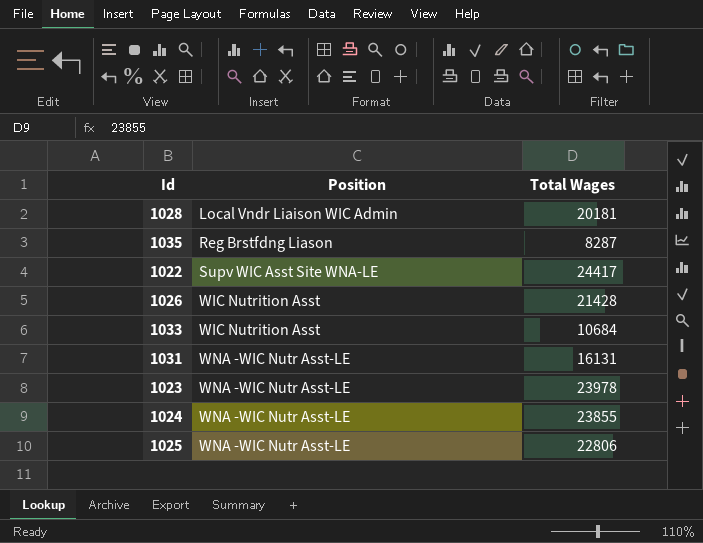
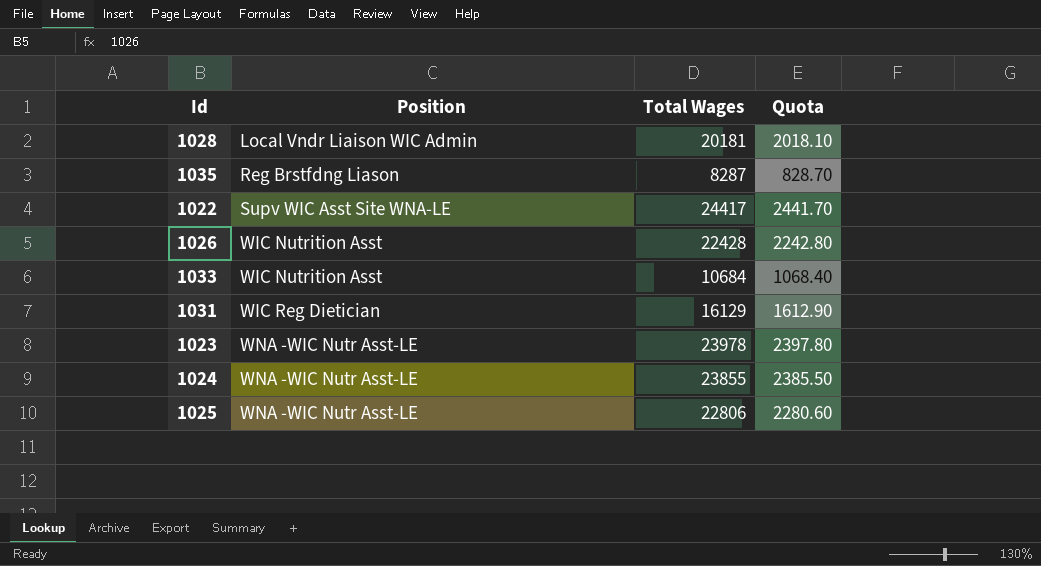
column Quota | formula: none -> [Total Wages] * 0.1
1026 | Total Wages: 21428 -> 22428
1031 | Position: WNA -WIC Nutr Asst-LE -> WIC Reg Dietician
1031 | Total Wages: 16131 -> 16129

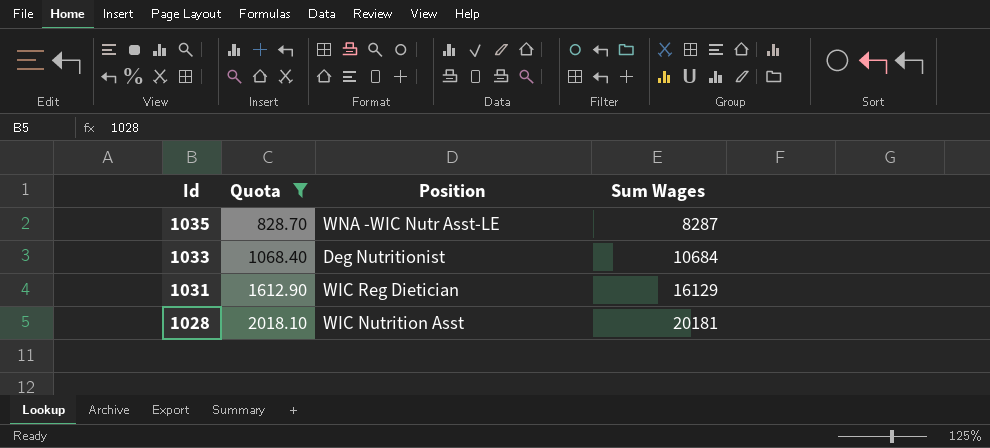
filter: none -> Quota <= 2018.10
row order: Position ascending -> Id descending
column Quota | position: 4 -> 2
column name: Total Wages -> Sum Wages
1035 | Position: Reg Brstfdng Liason -> WNA -WIC Nutr Asst-LE
1033 | Position: WIC Nutrition Asst -> Deg Nutritionist
1028 | Position: Local Vndr Liaison WIC Admin -> WIC Nutrition Asst

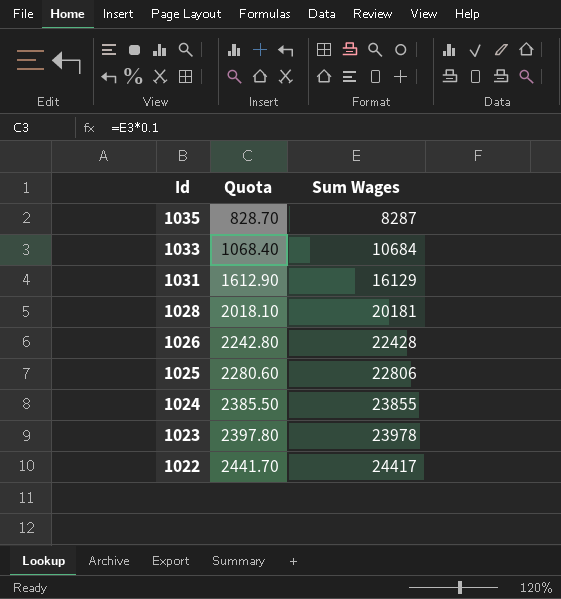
filter: Quota <= 2018.10 -> none
column Position | position: 3 -> none

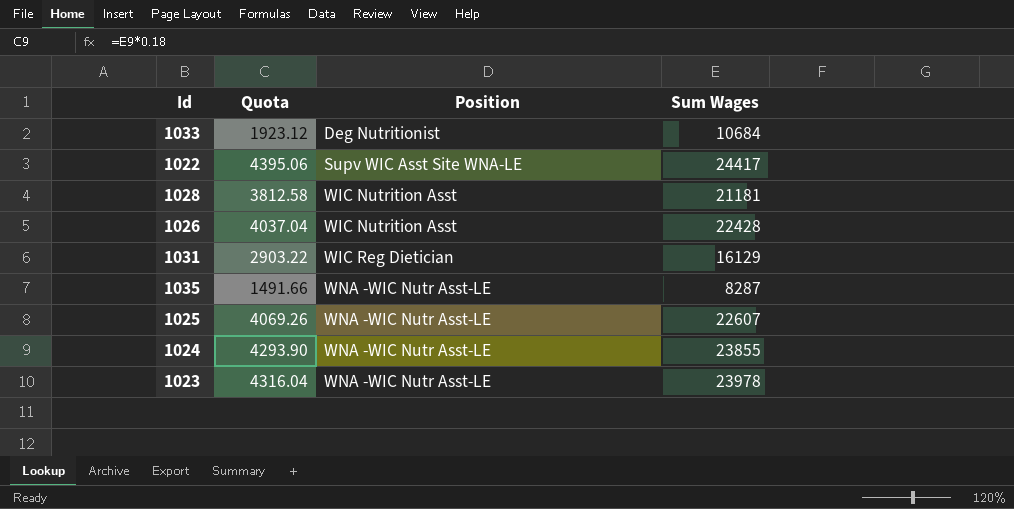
row order: Id descending -> Position ascending
column Quota | formula: [Sum Wages] * 0.1 -> [Sum Wages] * 0.18
column Position | position: none -> 3
1028 | Sum Wages: 20181 -> 21181
1025 | Sum Wages: 22806 -> 22607

